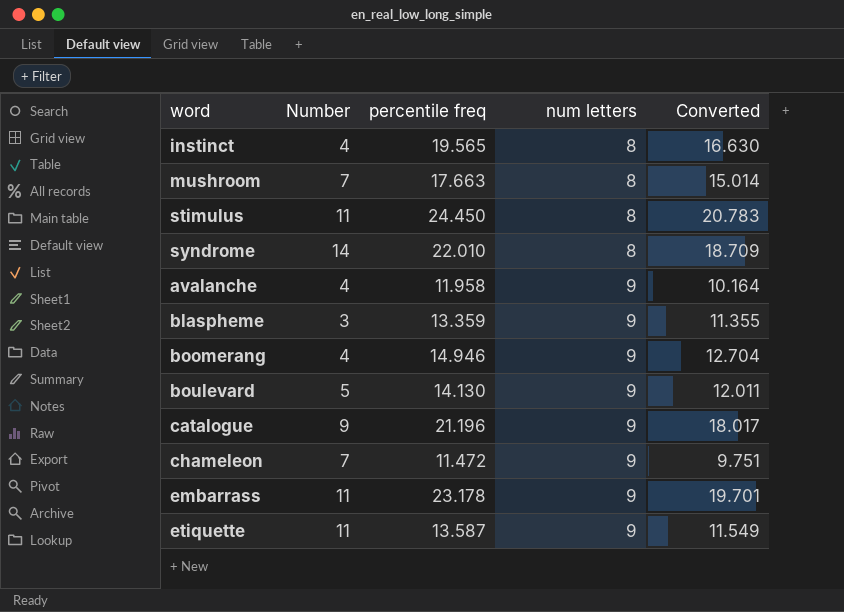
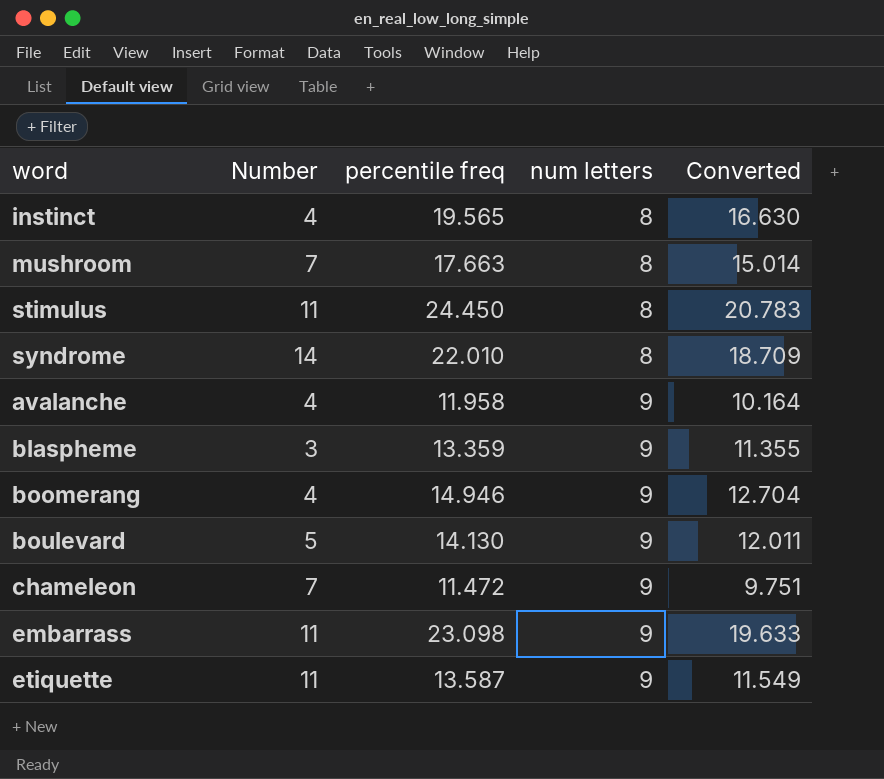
row catalogue: 9 | 21.196 | 9 | 18.017 -> none
embarrass | percentile freq: 23.178 -> 23.098
embarrass | Converted: 19.701 -> 19.633

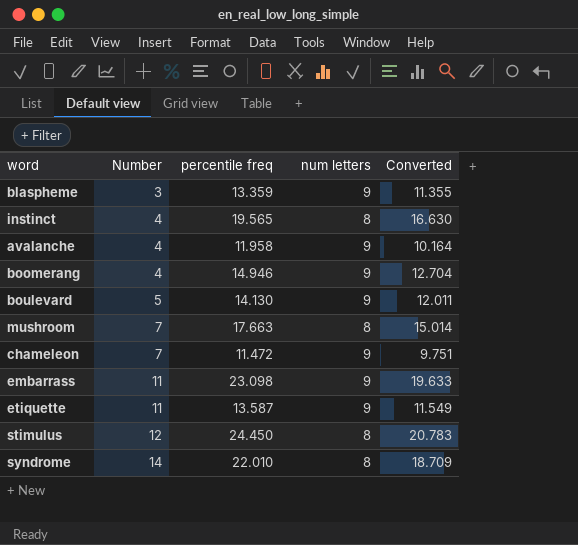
row order: num letters ascending -> Number ascending
stimulus | Number: 11 -> 12

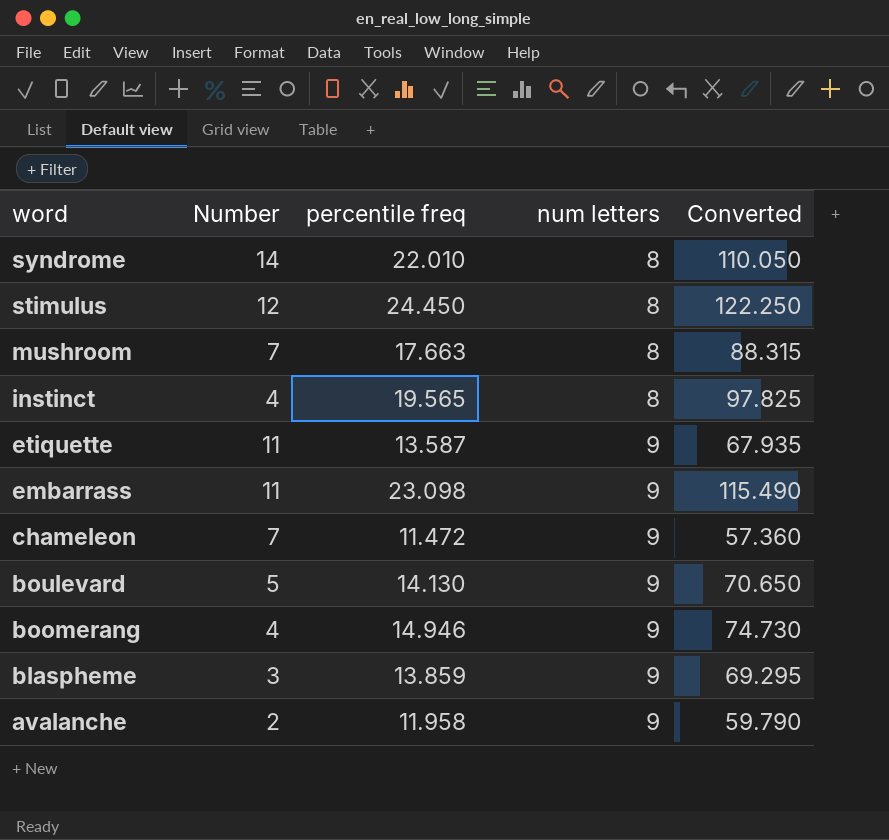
row order: Number ascending -> word descending
column Converted | formula: [percentile freq] * 0.85 -> [percentile freq] * 5
blaspheme | percentile freq: 13.359 -> 13.859
avalanche | Number: 4 -> 2

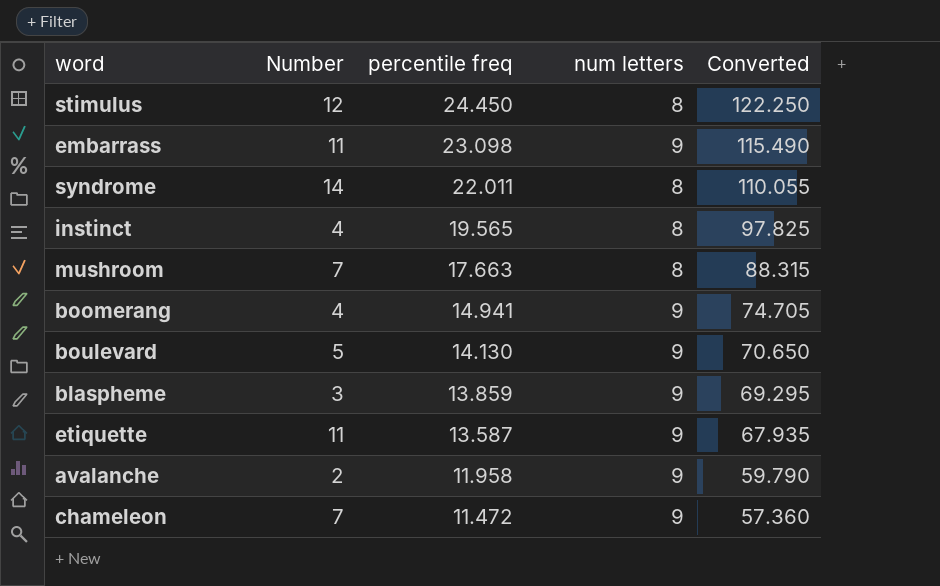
row order: word descending -> percentile freq descending
syndrome | percentile freq: 22.010 -> 22.011
syndrome | Converted: 110.050 -> 110.055
boomerang | percentile freq: 14.946 -> 14.941
boomerang | Converted: 74.730 -> 74.705

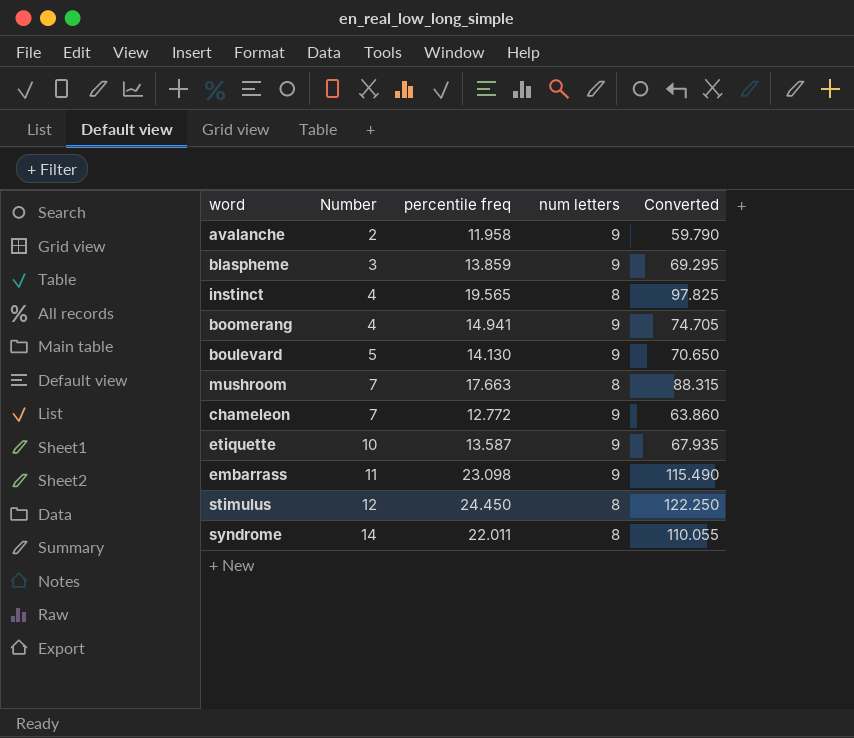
row order: percentile freq descending -> Number ascending
chameleon | percentile freq: 11.472 -> 12.772
chameleon | Converted: 57.360 -> 63.860
etiquette | Number: 11 -> 10

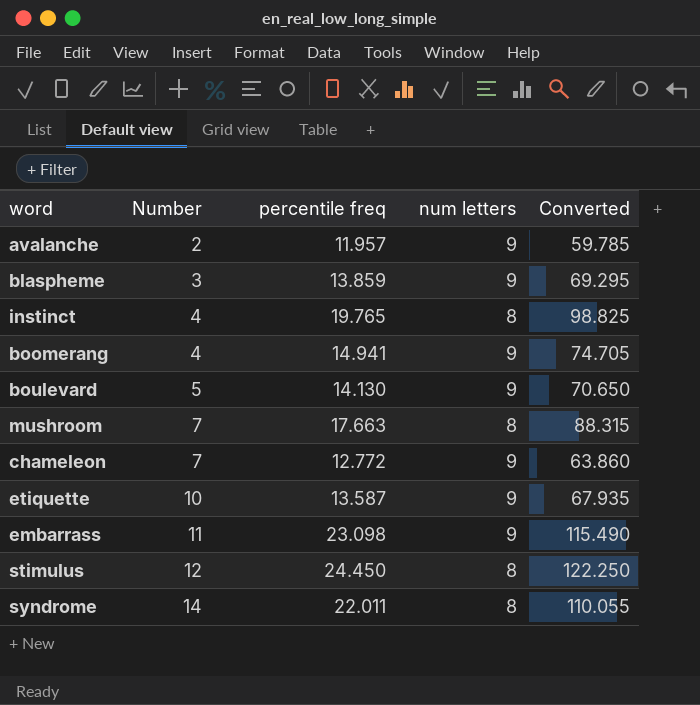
avalanche | percentile freq: 11.958 -> 11.957
avalanche | Converted: 59.790 -> 59.785
instinct | percentile freq: 19.565 -> 19.765
instinct | Converted: 97.825 -> 98.825

